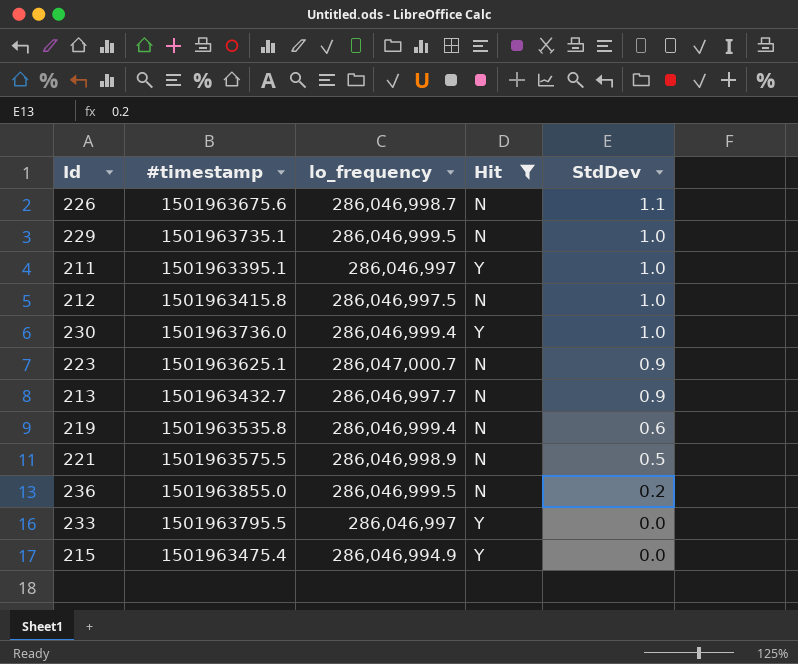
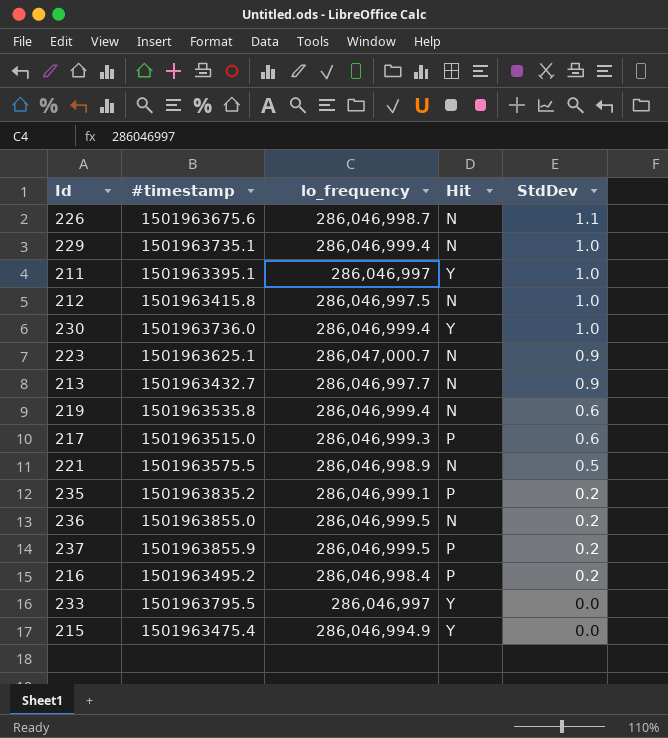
filter: Hit != P -> none
229 | lo_frequency: 286,046,999.5 -> 286,046,999.4

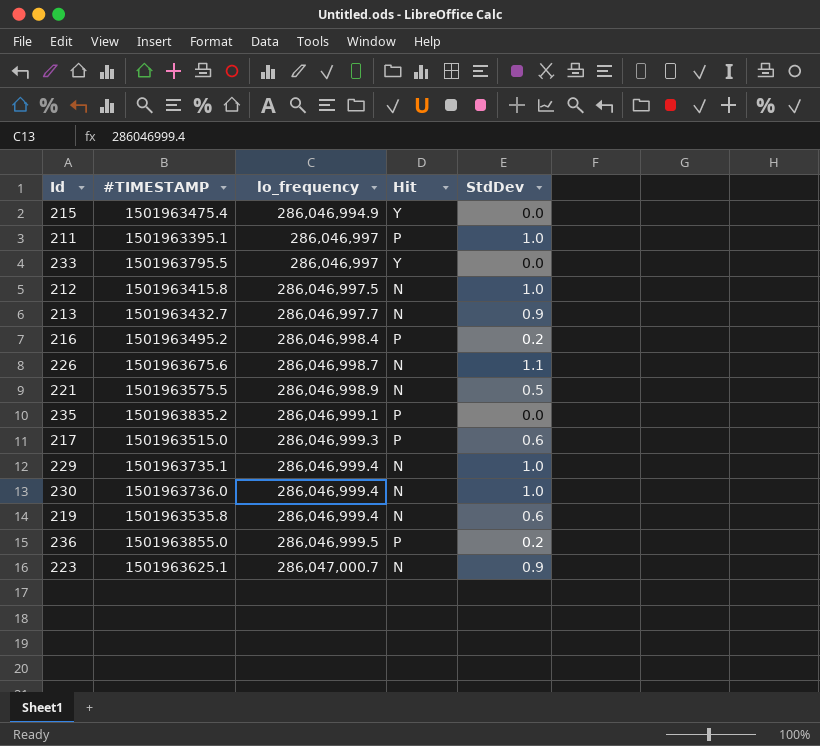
row order: StdDev descending -> lo_frequency ascending
column name: #timestamp -> #TIMESTAMP
row 237: 1501963855.9 | 286,046,999.5 | P | 0.2 -> none
211 | Hit: Y -> P
235 | StdDev: 0.2 -> 0.0
230 | Hit: Y -> N
236 | Hit: N -> P

